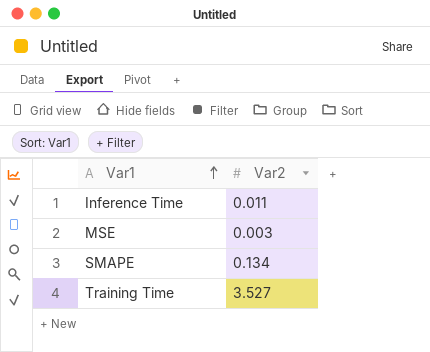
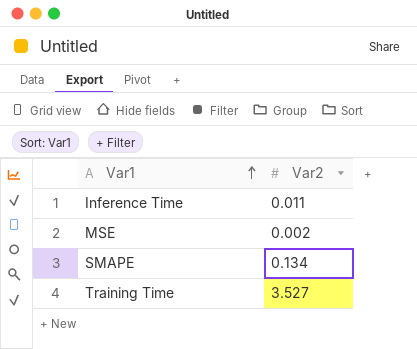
MSE | Var2: 0.003 -> 0.002

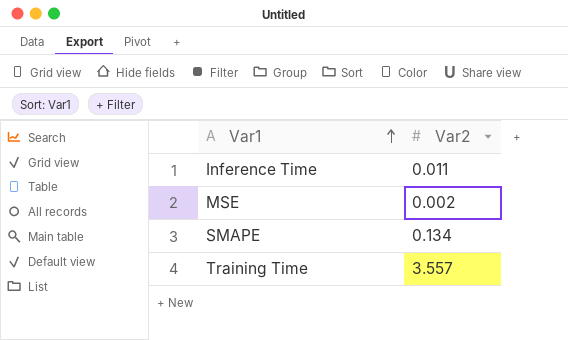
Training Time | Var2: 3.527 -> 3.557

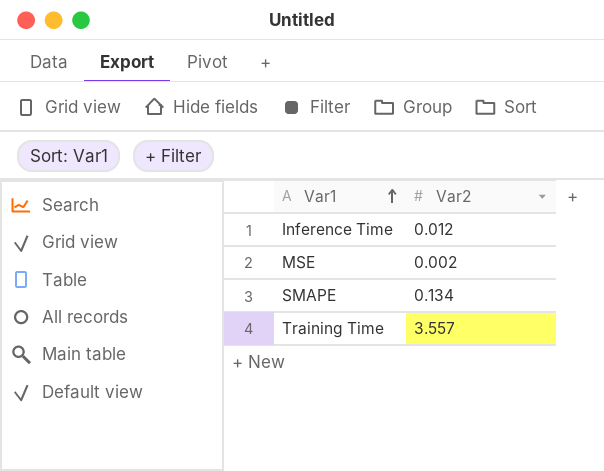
Inference Time | Var2: 0.011 -> 0.012

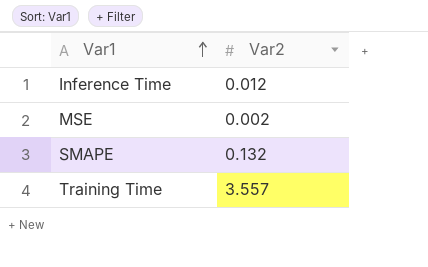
SMAPE | Var2: 0.134 -> 0.132

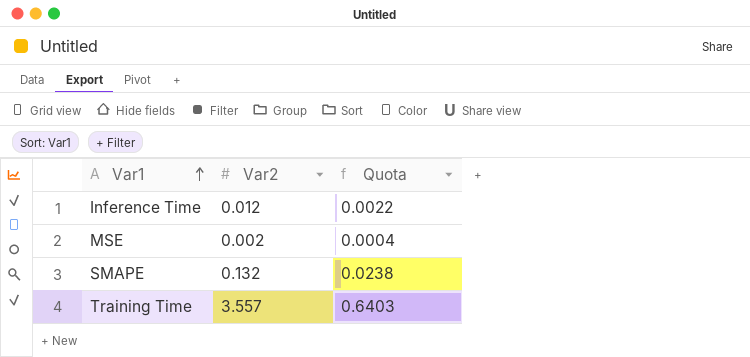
column Quota | formula: none -> [Var2] * 0.18

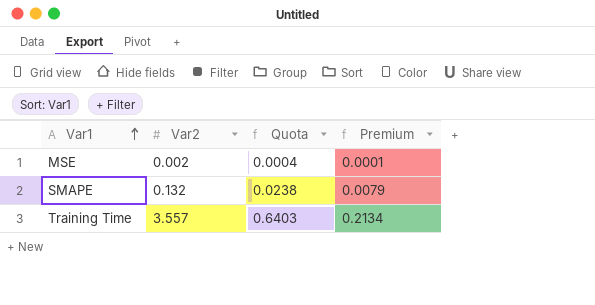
column Premium | formula: none -> [Var2] * 0.06
row Inference Time: 0.012 | 0.0022 -> none

